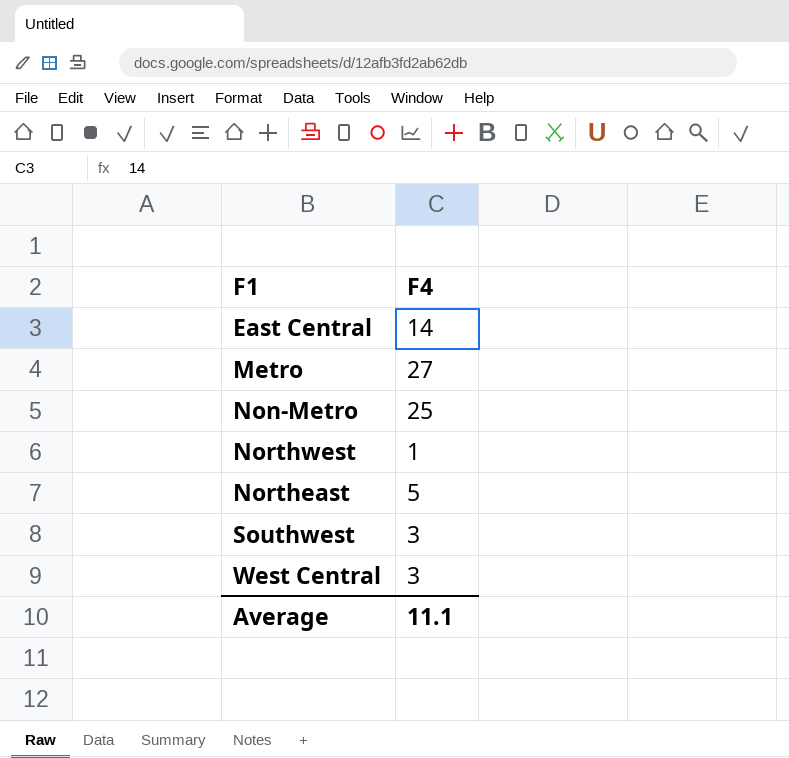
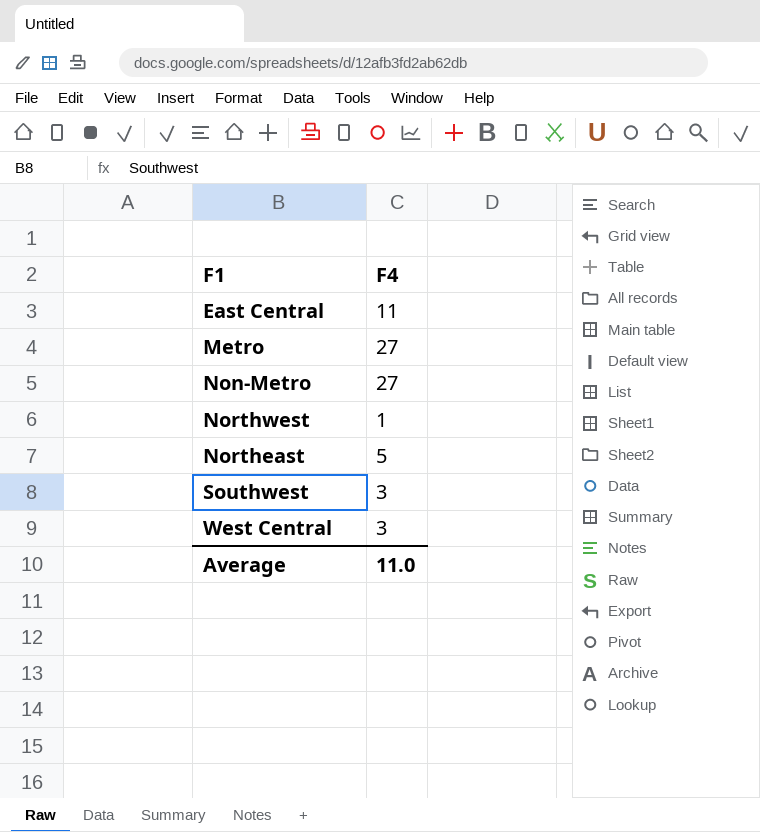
East Central | F4: 14 -> 11
Non-Metro | F4: 25 -> 27
Average | F4: 11.1 -> 11.0

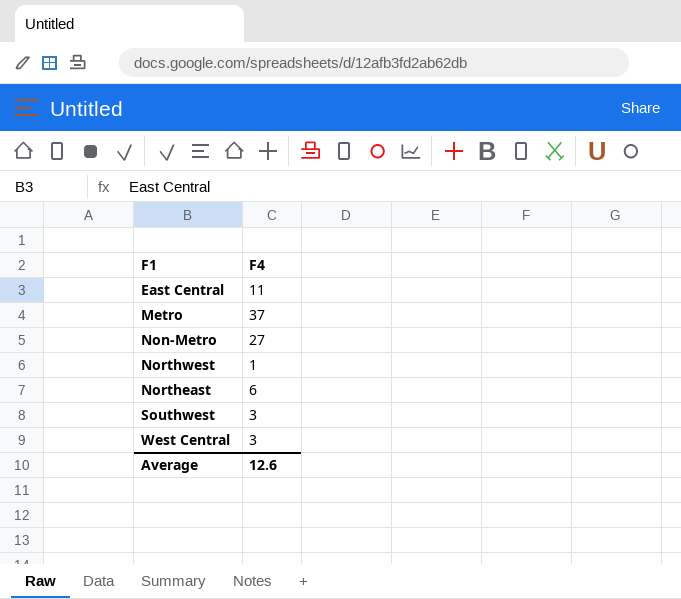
Metro | F4: 27 -> 37
Northeast | F4: 5 -> 6
Average | F4: 11.0 -> 12.6

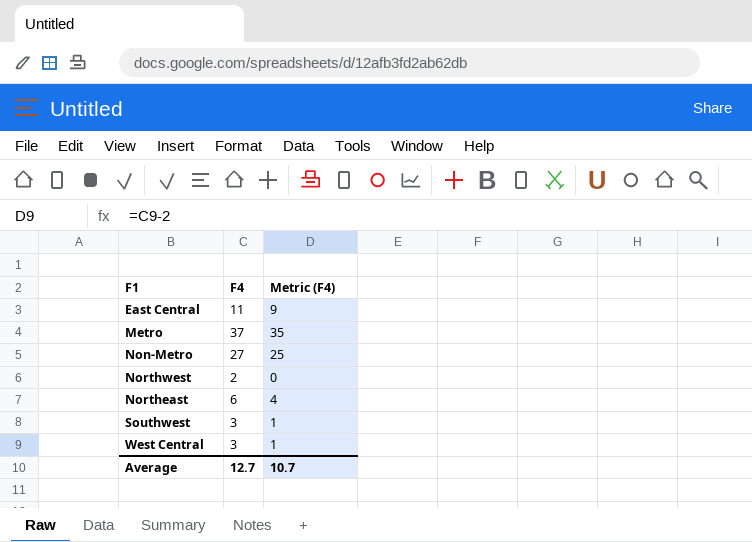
column Metric (F4) | formula: none -> [F4] - 2
Northwest | F4: 1 -> 2
Average | F4: 12.6 -> 12.7

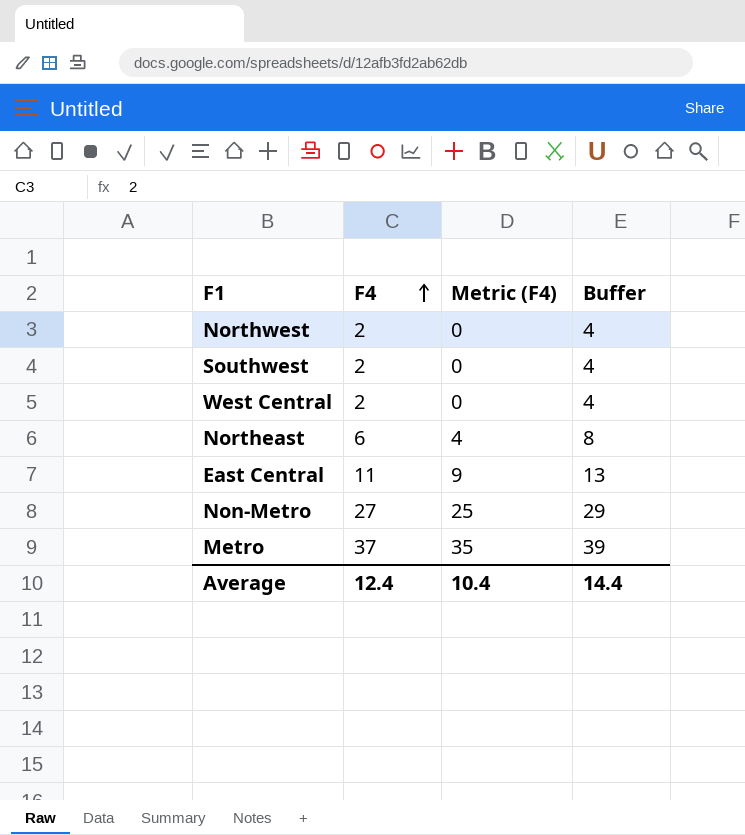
row order: none -> F4 ascending
column Buffer | formula: none -> [F4] + 2
Southwest | F4: 3 -> 2
Southwest | Metric (F4): 1 -> 0
West Central | F4: 3 -> 2
West Central | Metric (F4): 1 -> 0
Average | F4: 12.7 -> 12.4
Average | Metric (F4): 10.7 -> 10.4

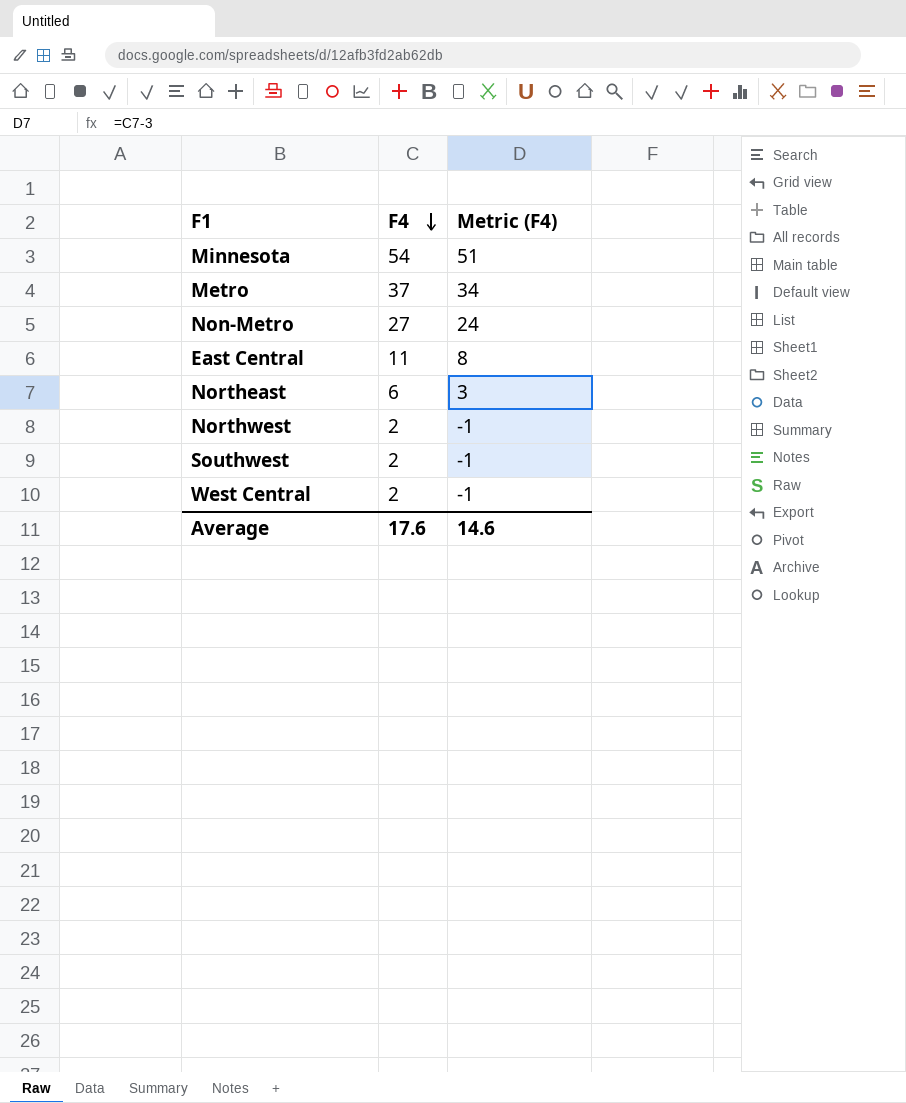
row order: F4 ascending -> F4 descending
column Buffer | formula: [F4] + 2 -> none
column Metric (F4) | formula: [F4] - 2 -> [F4] - 3
row Minnesota: none -> 54 | 51
Average | F4: 12.4 -> 17.6
Average | Metric (F4): 10.4 -> 14.6

